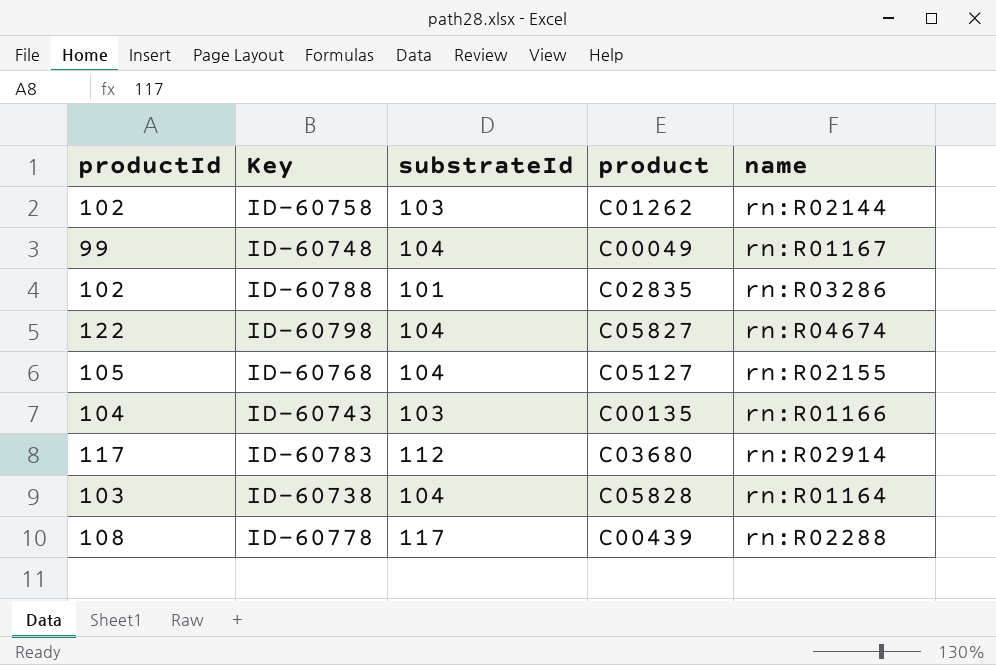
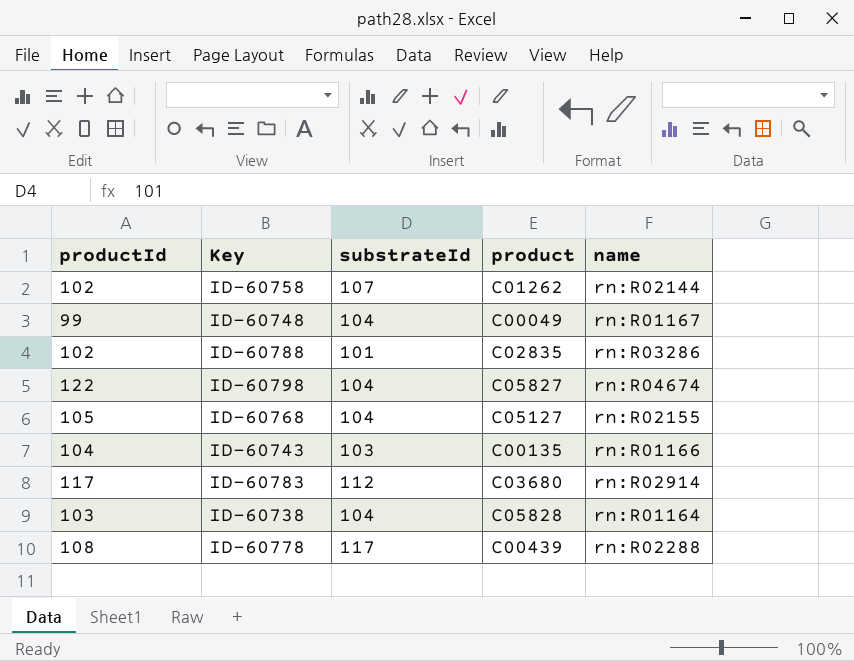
ID-60758 | substrateId: 103 -> 107

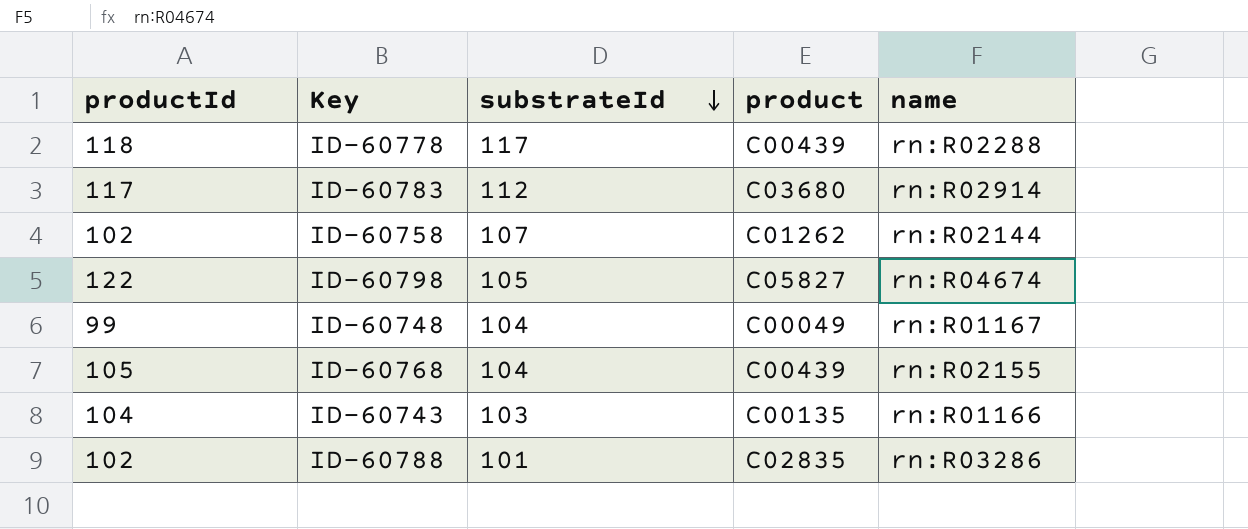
row order: none -> substrateId descending
row ID-60738: 103 | 104 | C05828 | rn:R01164 -> none
ID-60778 | productId: 108 -> 118
ID-60798 | substrateId: 104 -> 105
ID-60768 | product: C05127 -> C00439

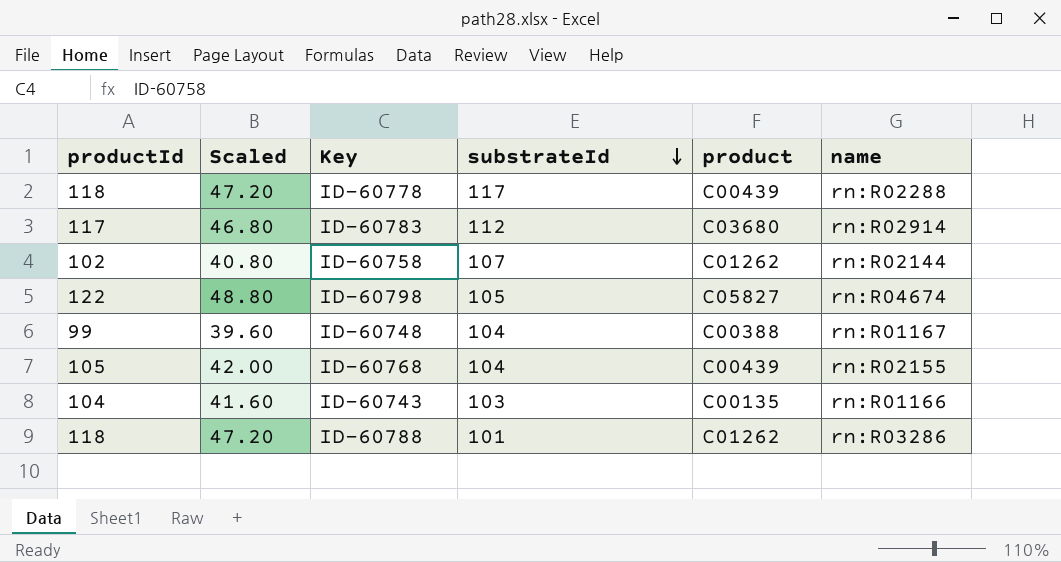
column Scaled | formula: none -> [productId] * 0.4
ID-60748 | product: C00049 -> C00388
ID-60788 | productId: 102 -> 118
ID-60788 | product: C02835 -> C01262

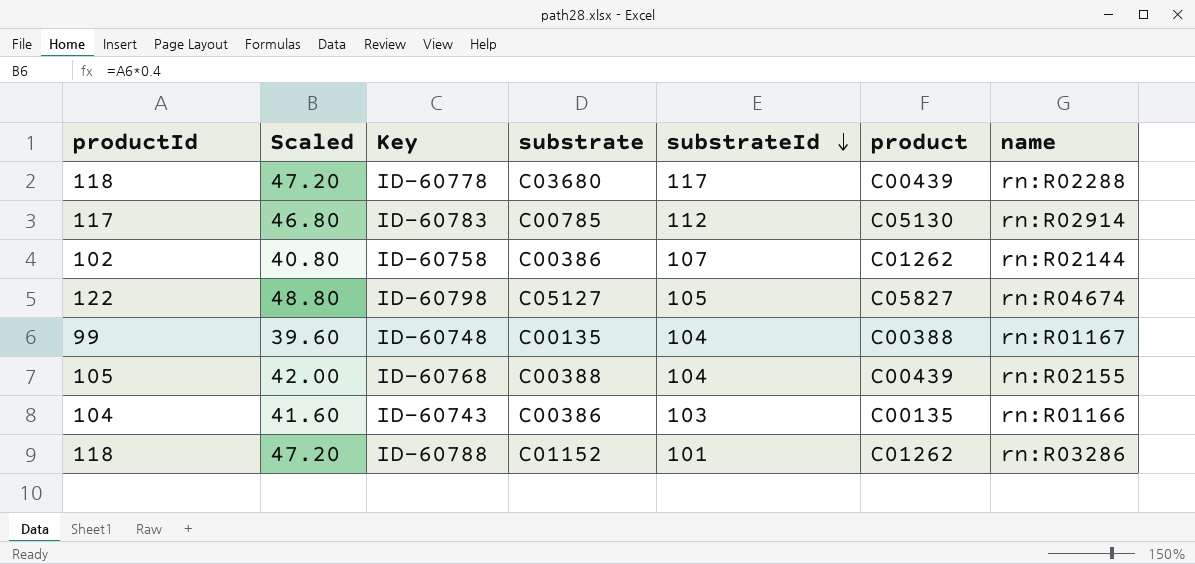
column substrate | position: none -> 4
ID-60783 | product: C03680 -> C05130

